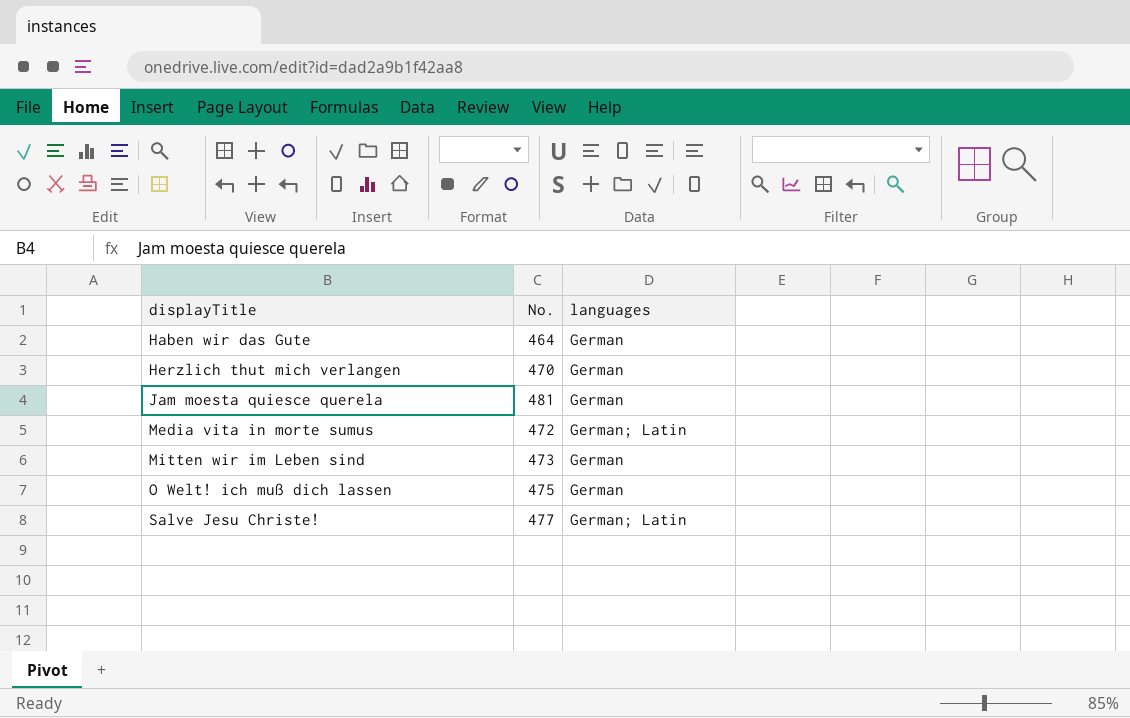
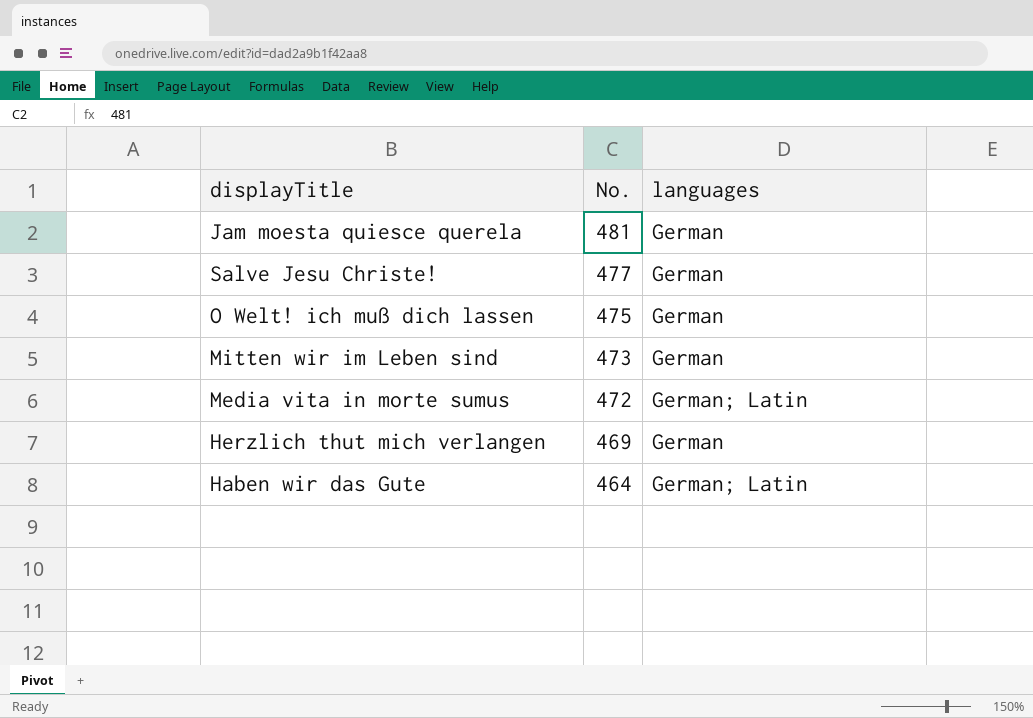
row order: displayTitle ascending -> No. descending
Salve Jesu Christe! | languages: German; Latin -> German
Herzlich thut mich verlangen | No.: 470 -> 469
Haben wir das Gute | languages: German -> German; Latin

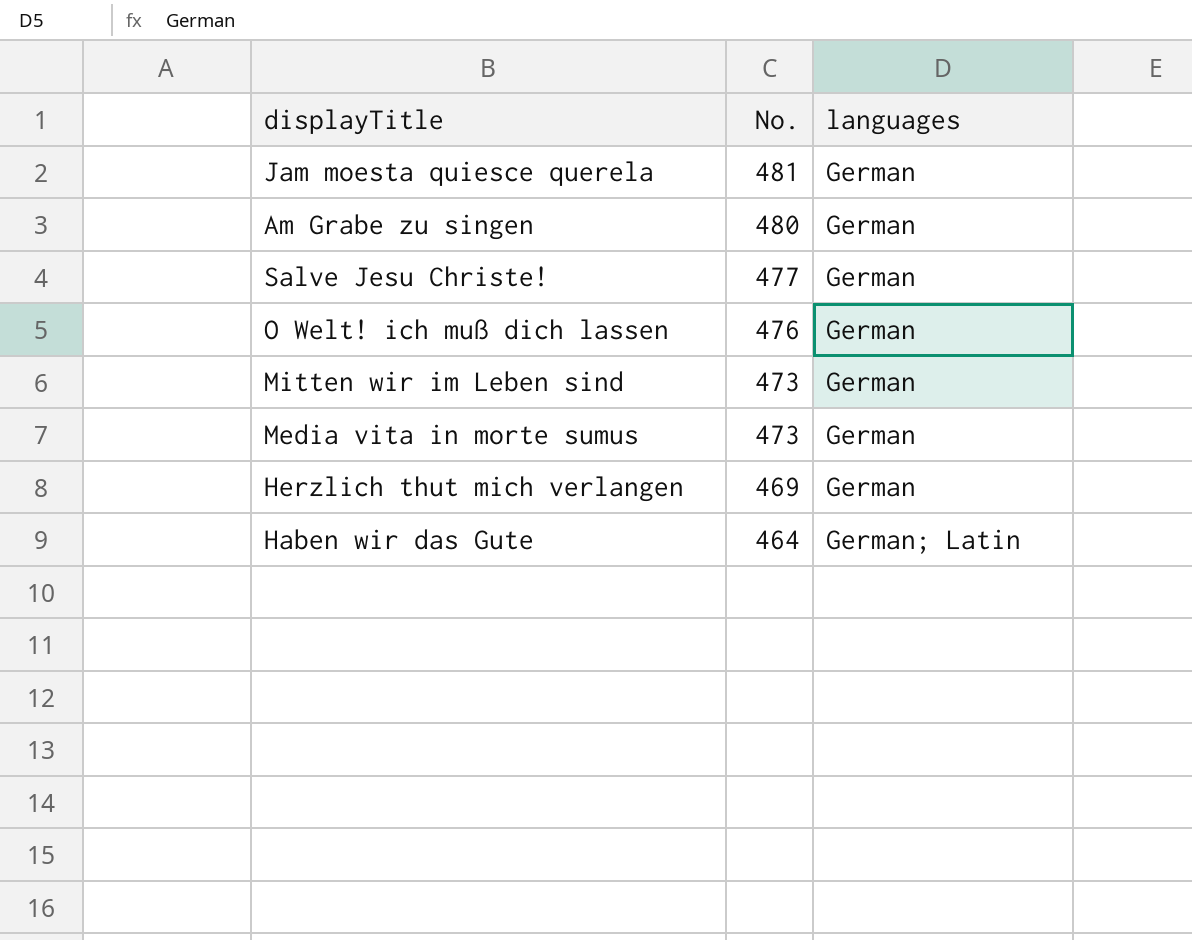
row Am Grabe zu singen: none -> 480 | German
O Welt! ich muß dich lassen | No.: 475 -> 476
Media vita in morte sumus | No.: 472 -> 473
Media vita in morte sumus | languages: German; Latin -> German

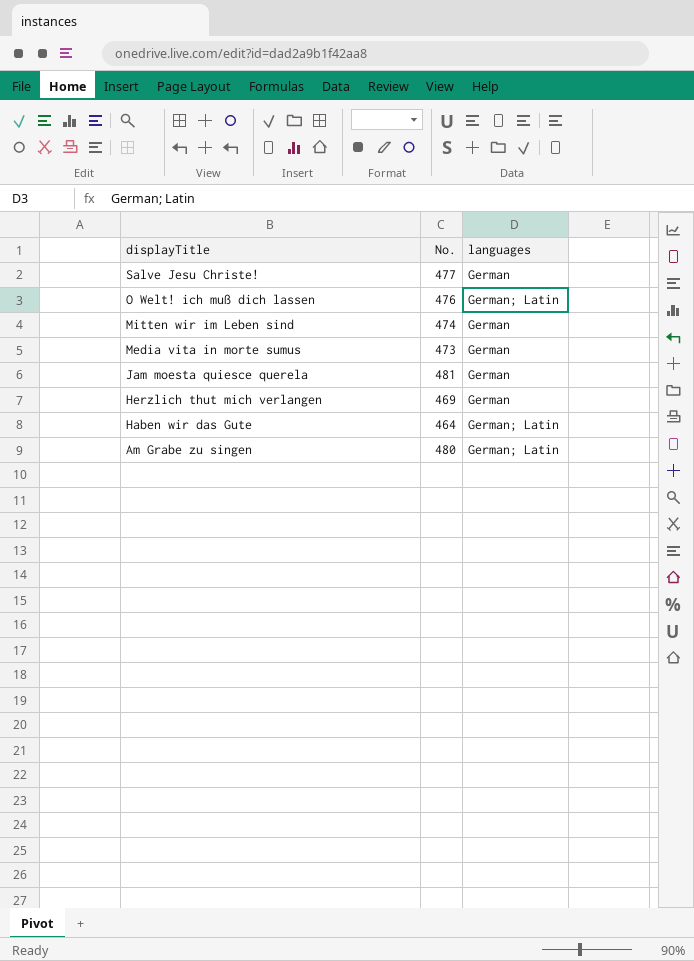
row order: No. descending -> displayTitle descending
O Welt! ich muß dich lassen | languages: German -> German; Latin
Mitten wir im Leben sind | No.: 473 -> 474
Am Grabe zu singen | languages: German -> German; Latin

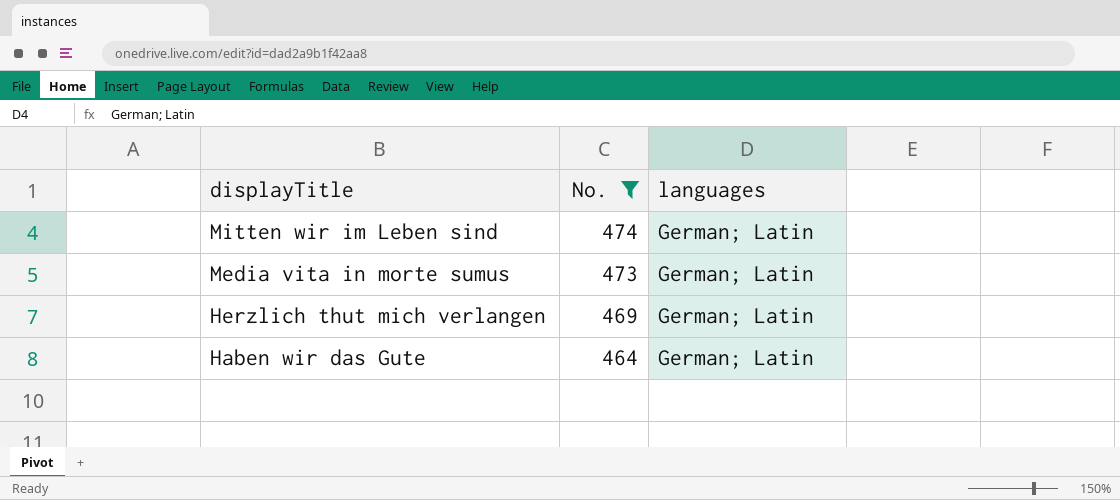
filter: none -> No. <= 474
Mitten wir im Leben sind | languages: German -> German; Latin
Media vita in morte sumus | languages: German -> German; Latin
Herzlich thut mich verlangen | languages: German -> German; Latin

